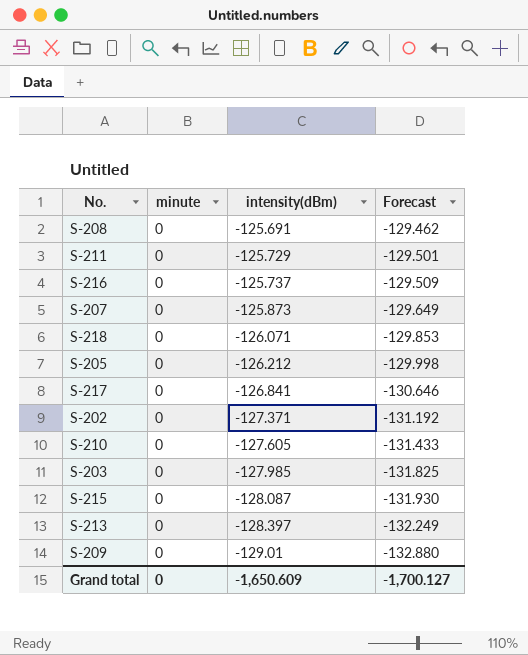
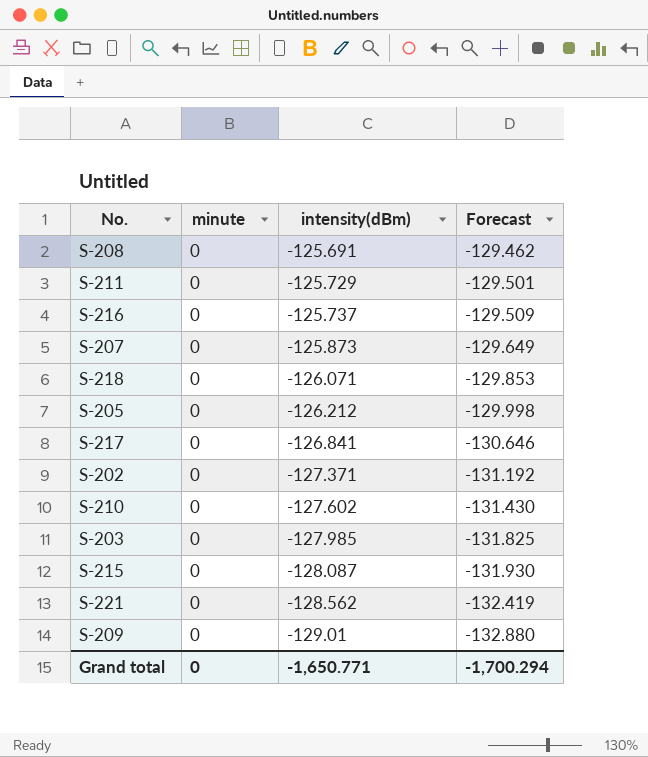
row S-213: 0 | -128.397 | -132.249 -> none
S-210 | intensity(dBm): -127.605 -> -127.602
S-210 | Forecast: -131.433 -> -131.430
row S-221: none -> 0 | -128.562 | -132.419
Grand total | intensity(dBm): -1,650.609 -> -1,650.771
Grand total | Forecast: -1,700.127 -> -1,700.294

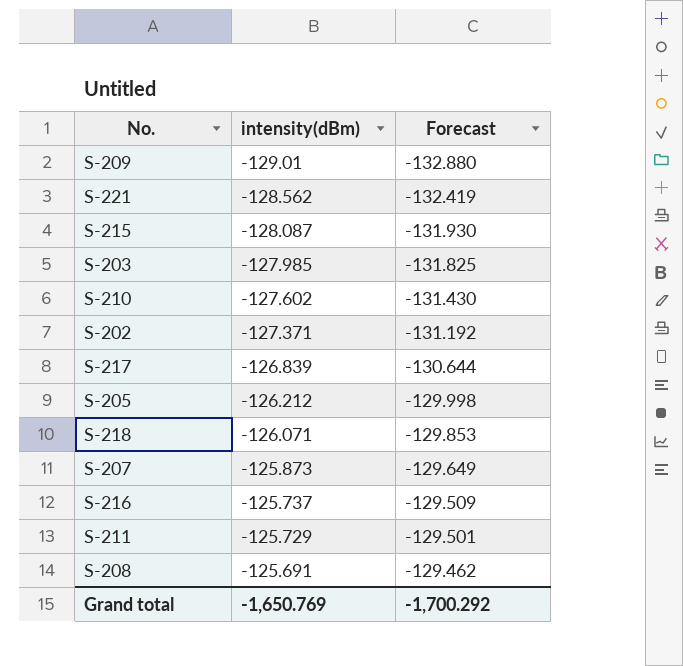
row order: intensity(dBm) descending -> intensity(dBm) ascending
column minute | position: 2 -> none
S-217 | intensity(dBm): -126.841 -> -126.839
S-217 | Forecast: -130.646 -> -130.644
Grand total | intensity(dBm): -1,650.771 -> -1,650.769
Grand total | Forecast: -1,700.294 -> -1,700.292

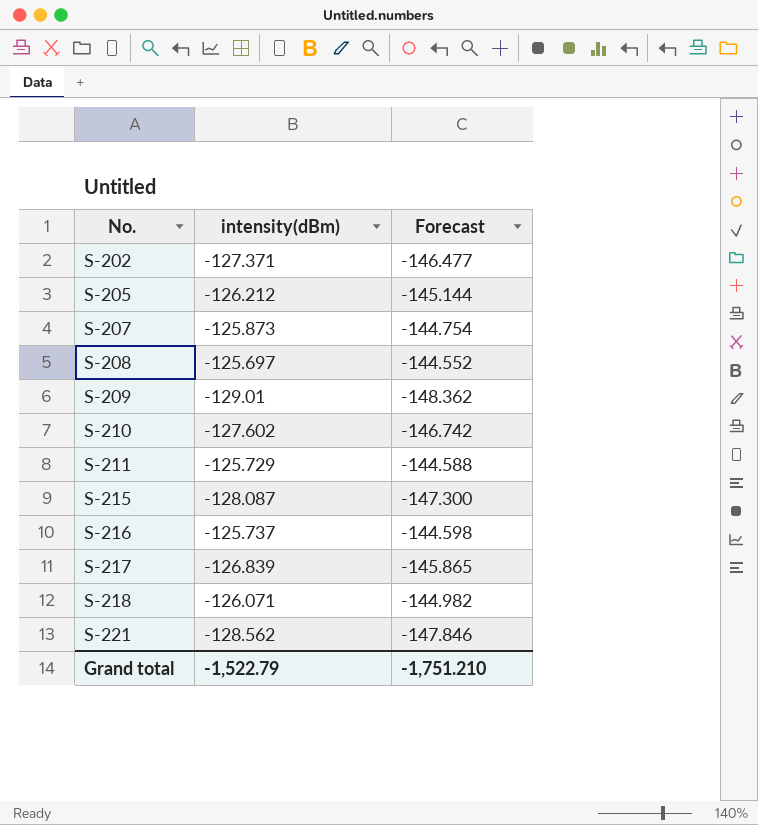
row order: intensity(dBm) ascending -> No. ascending
column Forecast | formula: [intensity(dBm)] * 1.03 -> [intensity(dBm)] * 1.15
row S-203: -127.985 | -131.825 -> none
S-208 | intensity(dBm): -125.691 -> -125.697
Grand total | intensity(dBm): -1,650.769 -> -1,522.79
Grand total | Forecast: -1,700.292 -> -1,751.210

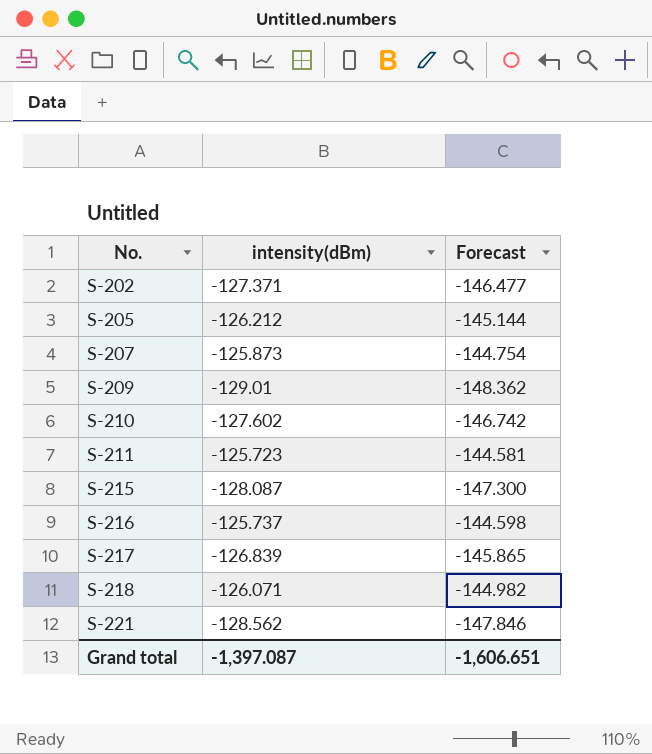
row S-208: -125.697 | -144.552 -> none
S-211 | intensity(dBm): -125.729 -> -125.723
S-211 | Forecast: -144.588 -> -144.581
Grand total | intensity(dBm): -1,522.79 -> -1,397.087
Grand total | Forecast: -1,751.210 -> -1,606.651

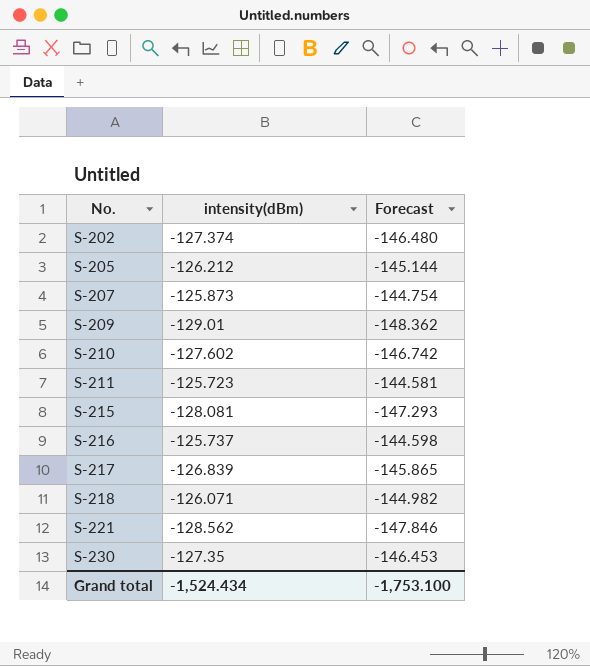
S-202 | intensity(dBm): -127.371 -> -127.374
S-202 | Forecast: -146.477 -> -146.480
S-215 | intensity(dBm): -128.087 -> -128.081
S-215 | Forecast: -147.300 -> -147.293
row S-230: none -> -127.35 | -146.453
Grand total | intensity(dBm): -1,397.087 -> -1,524.434
Grand total | Forecast: -1,606.651 -> -1,753.100

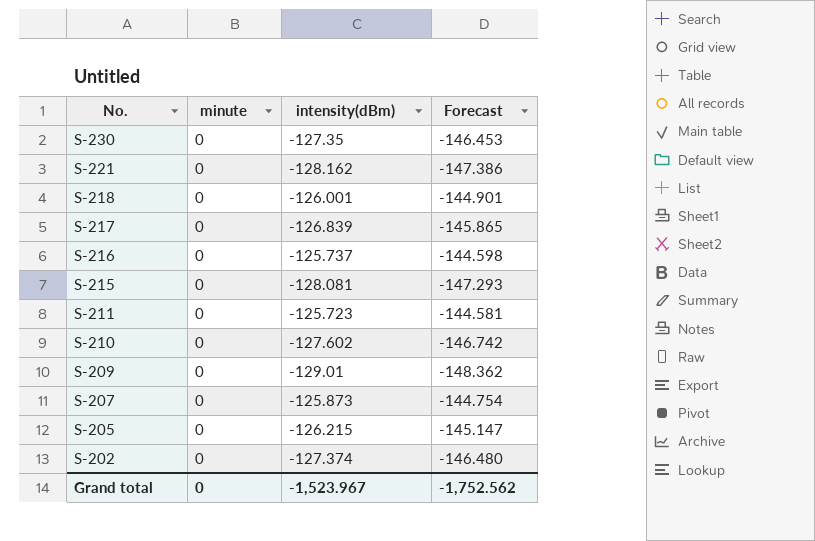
row order: No. ascending -> No. descending
column minute | position: none -> 2
S-221 | intensity(dBm): -128.562 -> -128.162
S-221 | Forecast: -147.846 -> -147.386
S-218 | intensity(dBm): -126.071 -> -126.001
S-218 | Forecast: -144.982 -> -144.901
S-205 | intensity(dBm): -126.212 -> -126.215
S-205 | Forecast: -145.144 -> -145.147
Grand total | intensity(dBm): -1,524.434 -> -1,523.967
Grand total | Forecast: -1,753.100 -> -1,752.562

